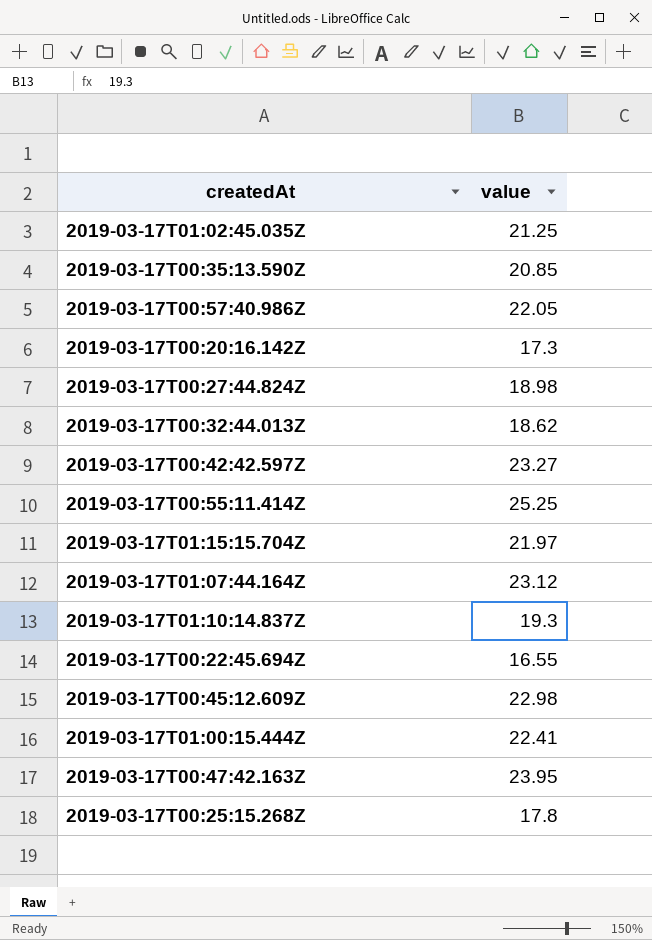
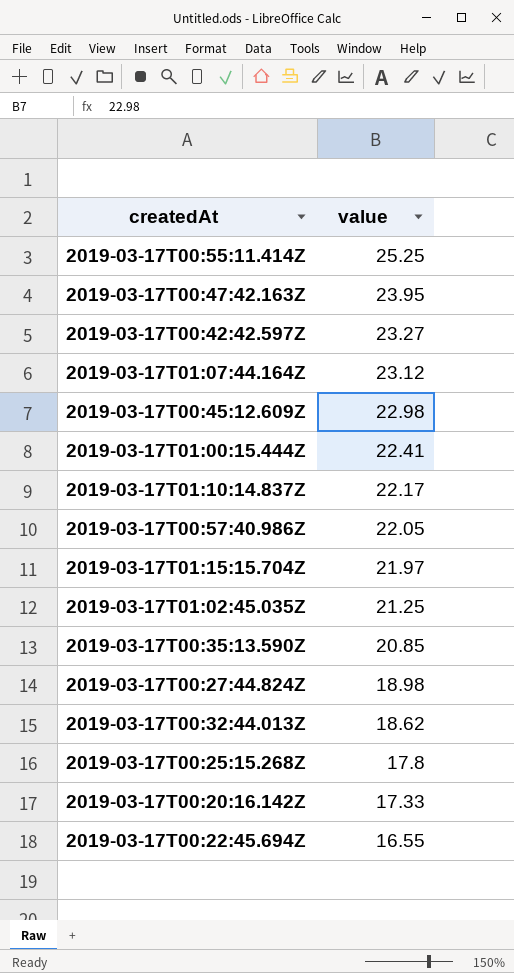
row order: none -> value descending
2019-03-17T01:10:14.837Z | value: 19.3 -> 22.17
2019-03-17T00:20:16.142Z | value: 17.3 -> 17.33

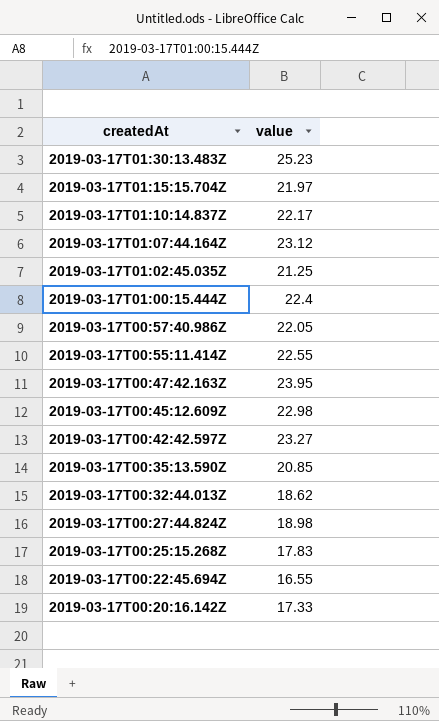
row order: value descending -> createdAt descending
row 2019-03-17T01:30:13.483Z: none -> 25.23
2019-03-17T01:00:15.444Z | value: 22.41 -> 22.4
2019-03-17T00:55:11.414Z | value: 25.25 -> 22.55
2019-03-17T00:25:15.268Z | value: 17.8 -> 17.83

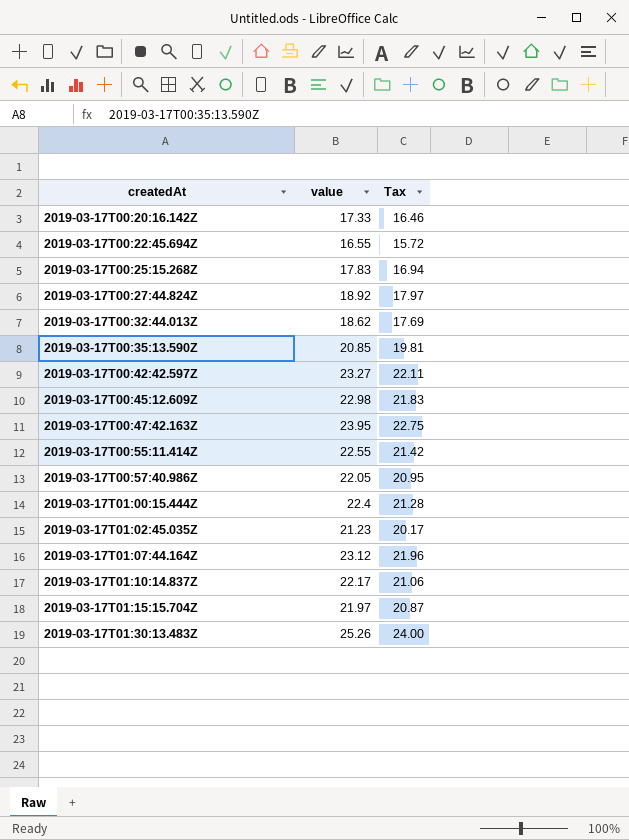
row order: createdAt descending -> createdAt ascending
column Tax | formula: none -> [value] * 0.95
2019-03-17T00:27:44.824Z | value: 18.98 -> 18.92
2019-03-17T01:02:45.035Z | value: 21.25 -> 21.23
2019-03-17T01:30:13.483Z | value: 25.23 -> 25.26

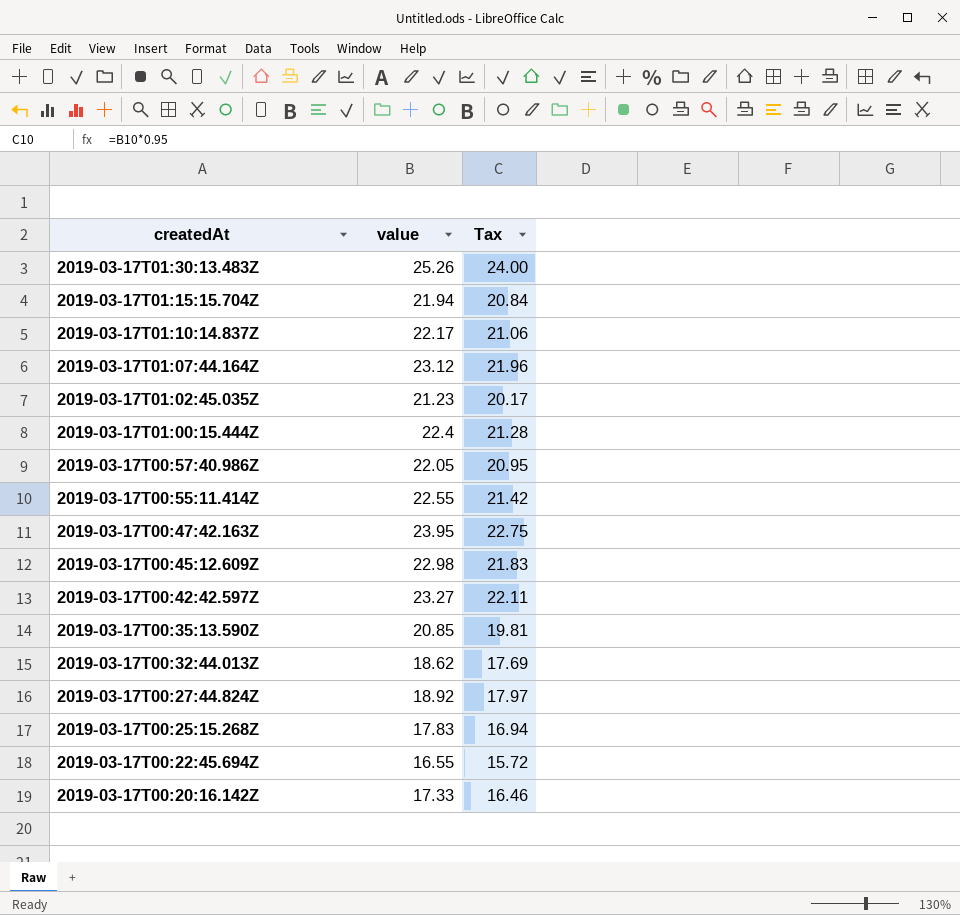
row order: createdAt ascending -> createdAt descending
2019-03-17T01:15:15.704Z | value: 21.97 -> 21.94
2019-03-17T01:15:15.704Z | Tax: 20.87 -> 20.84

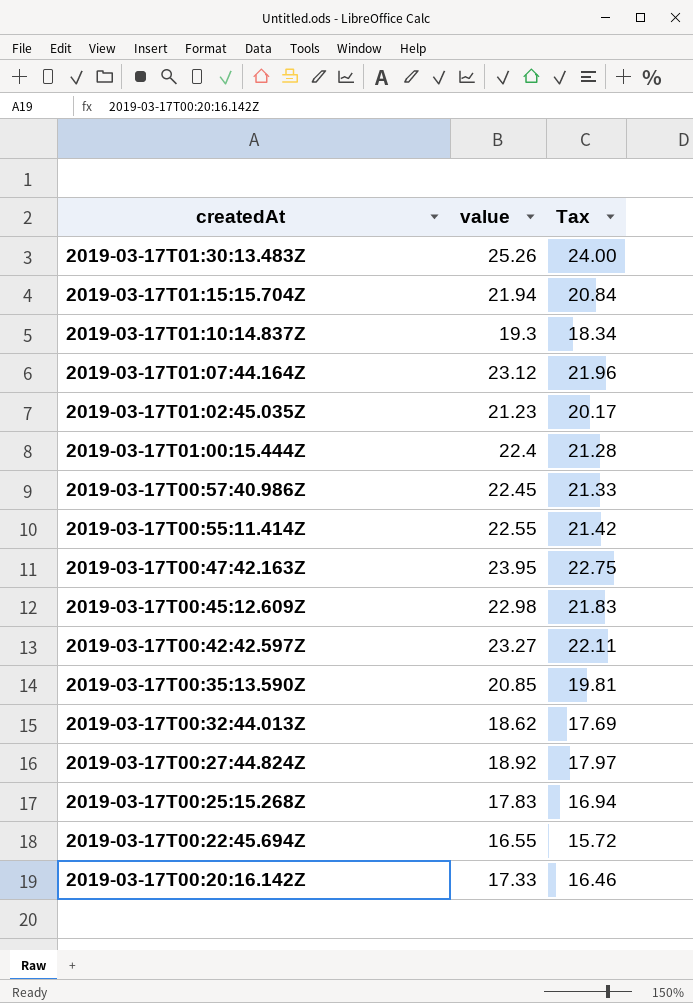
2019-03-17T01:10:14.837Z | value: 22.17 -> 19.3
2019-03-17T01:10:14.837Z | Tax: 21.06 -> 18.34
2019-03-17T00:57:40.986Z | value: 22.05 -> 22.45
2019-03-17T00:57:40.986Z | Tax: 20.95 -> 21.33

